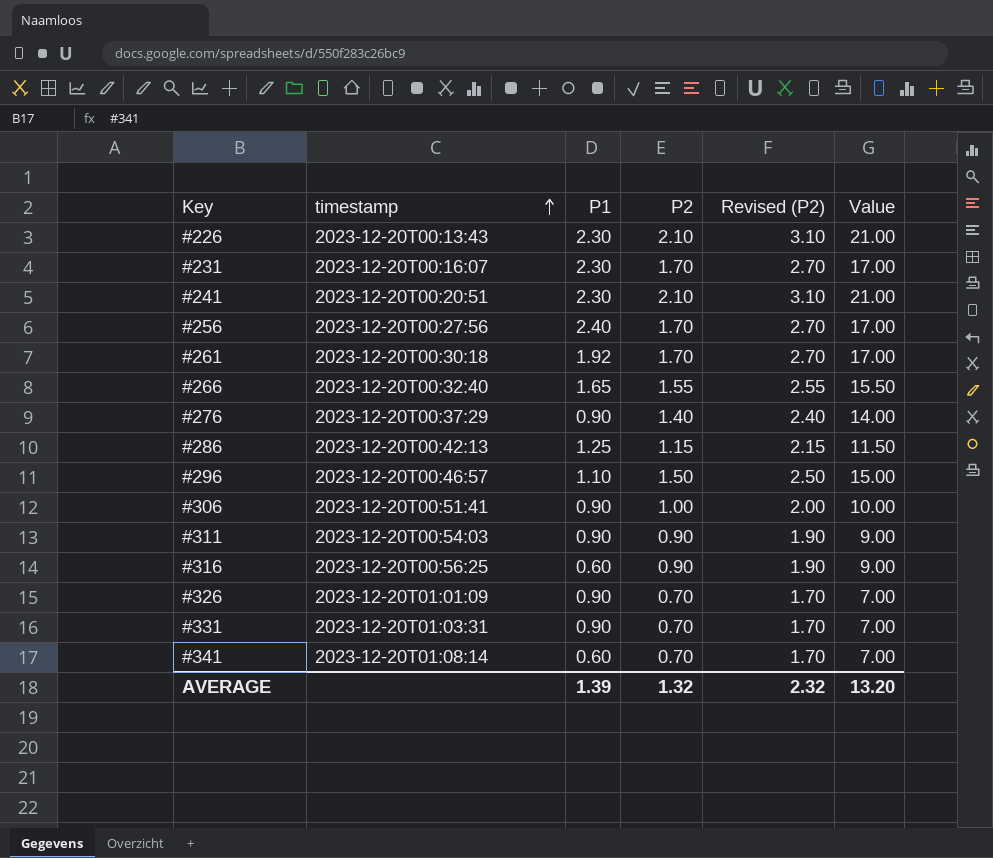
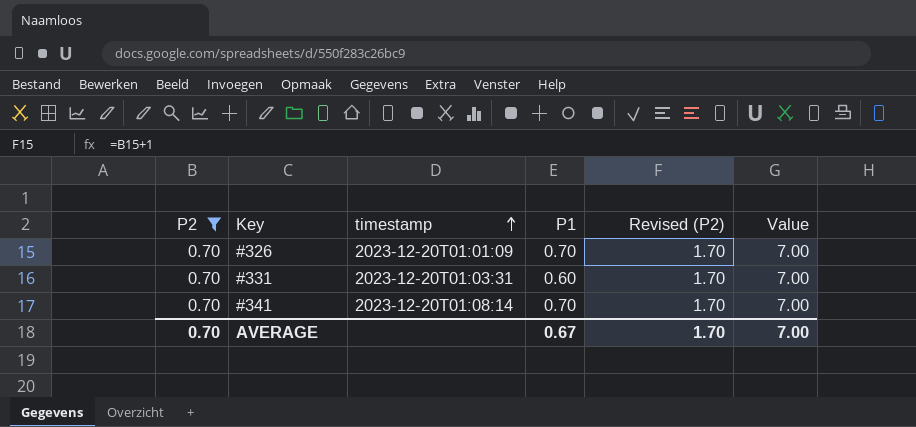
filter: none -> P2 = 0.70
column P2 | position: 4 -> 1
#326 | P1: 0.90 -> 0.70
#331 | P1: 0.90 -> 0.60
#341 | P1: 0.60 -> 0.70
AVERAGE | P2: 1.32 -> 0.70
AVERAGE | P1: 1.39 -> 0.67
AVERAGE | Revised (P2): 2.32 -> 1.70
AVERAGE | Value: 13.20 -> 7.00

